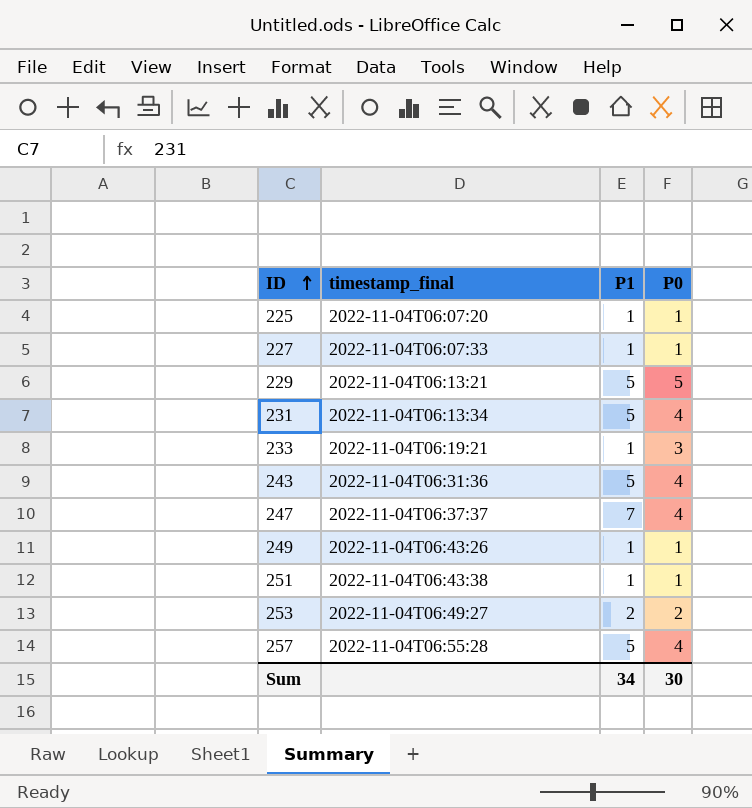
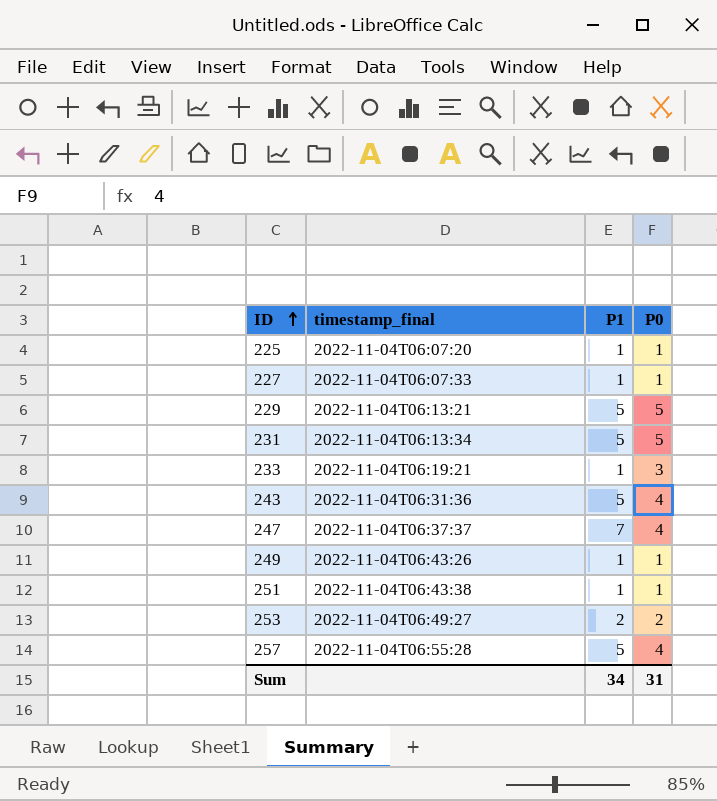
231 | P0: 4 -> 5
Sum | P0: 30 -> 31

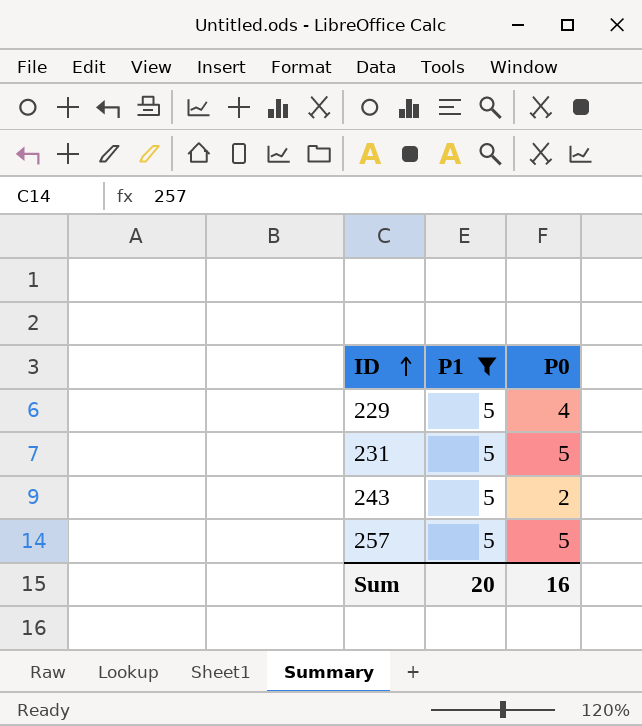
filter: none -> P1 = 5
column timestamp_final | position: 2 -> none
229 | P0: 5 -> 4
243 | P0: 4 -> 2
257 | P0: 4 -> 5
Sum | P1: 34 -> 20
Sum | P0: 31 -> 16

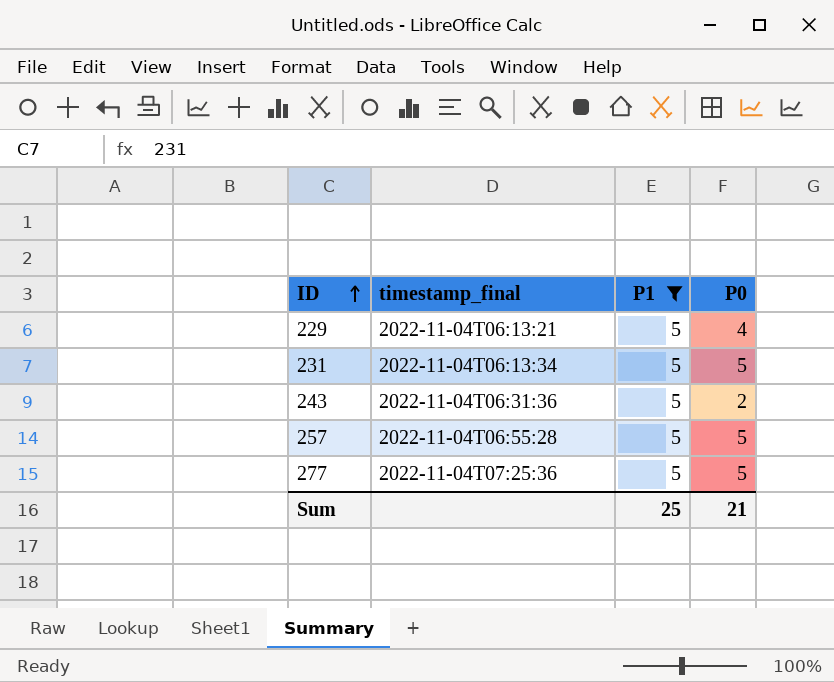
column timestamp_final | position: none -> 2
row 277: none -> 2022-11-04T07:25:36 | 5 | 5
Sum | P1: 20 -> 25
Sum | P0: 16 -> 21

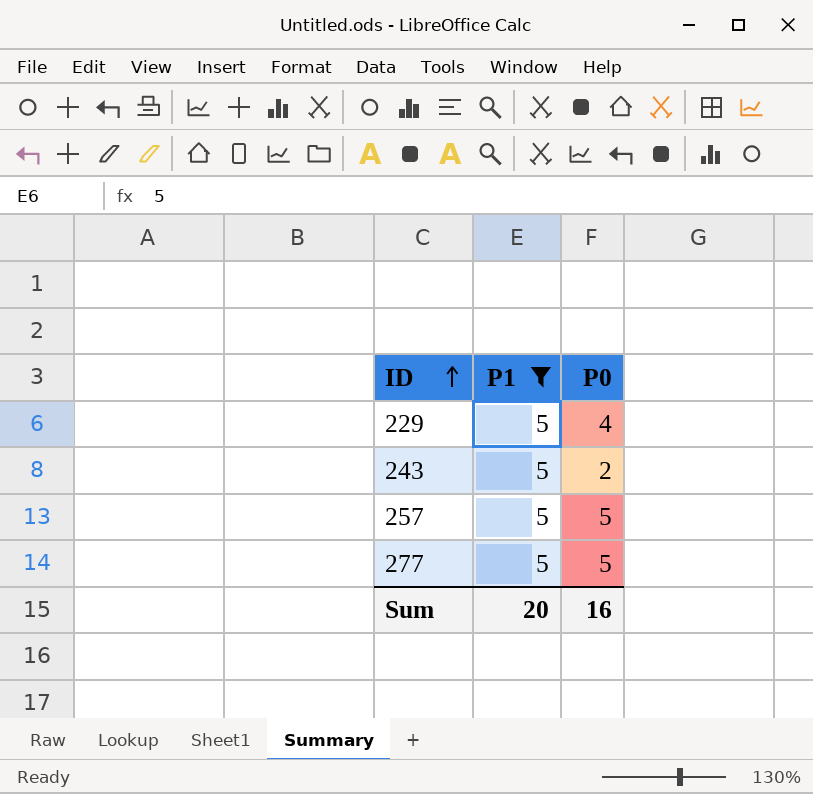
column timestamp_final | position: 2 -> none
row 231: 2022-11-04T06:13:34 | 5 | 5 -> none
Sum | P1: 25 -> 20
Sum | P0: 21 -> 16

